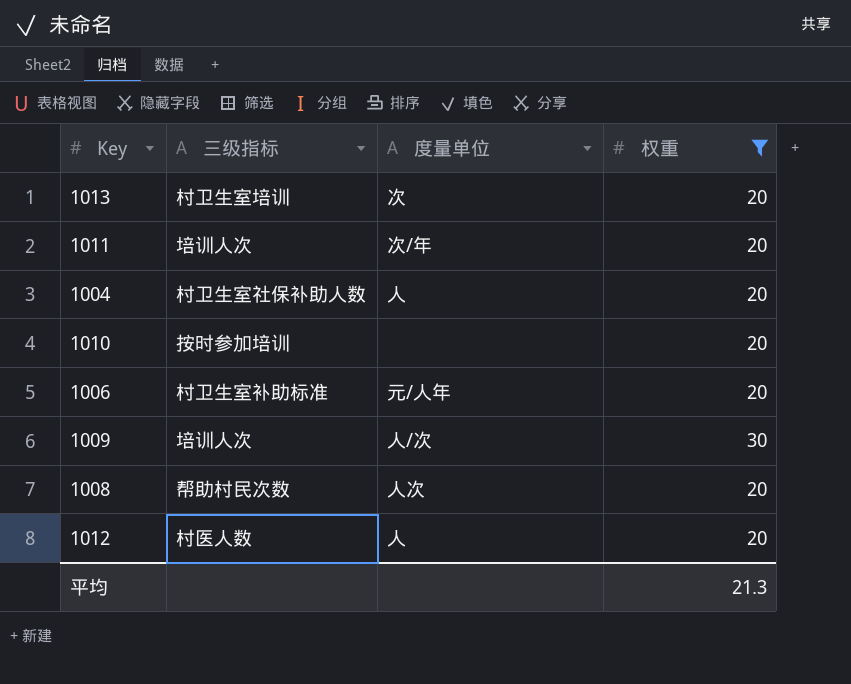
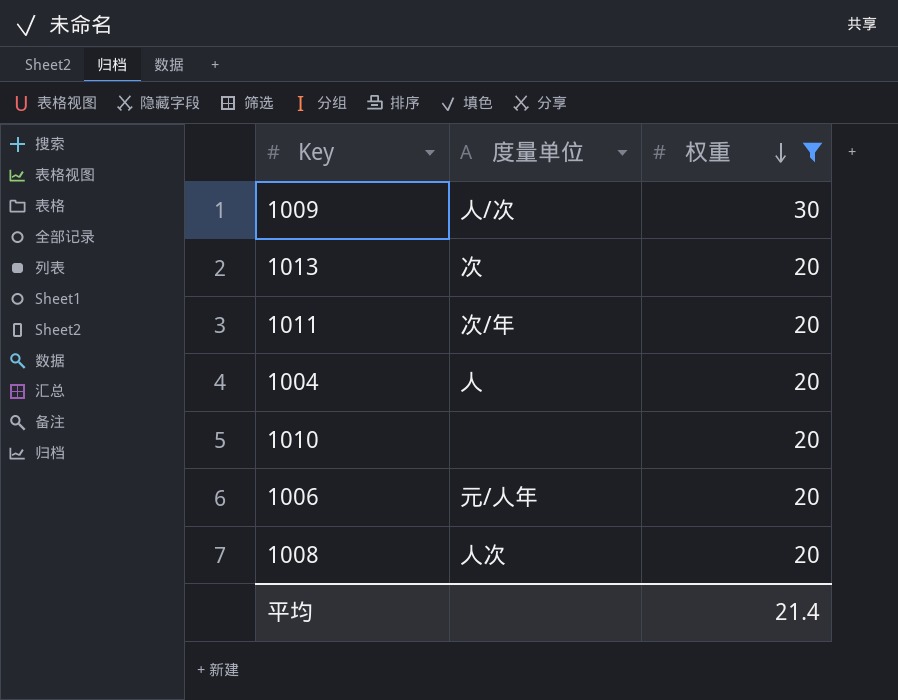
row order: none -> 权重 descending
column 三级指标 | position: 2 -> none
row 1012: 村医人数 | 人 | 20 -> none
平均 | 权重: 21.3 -> 21.4

